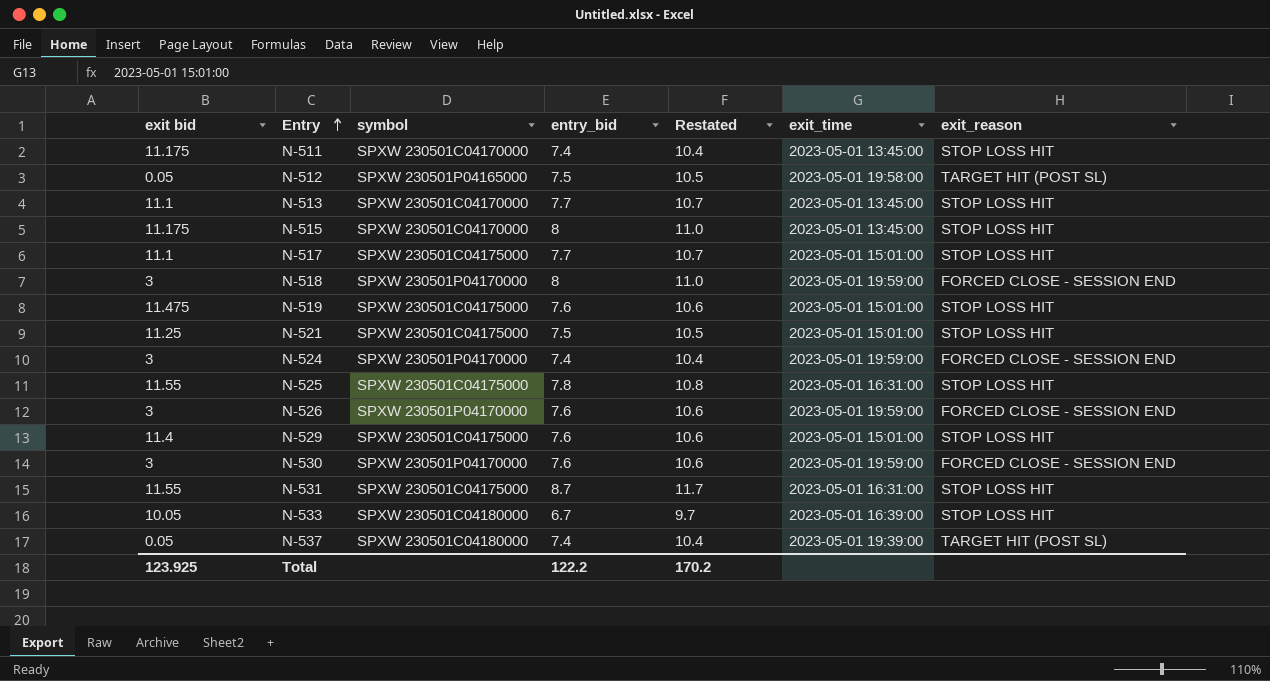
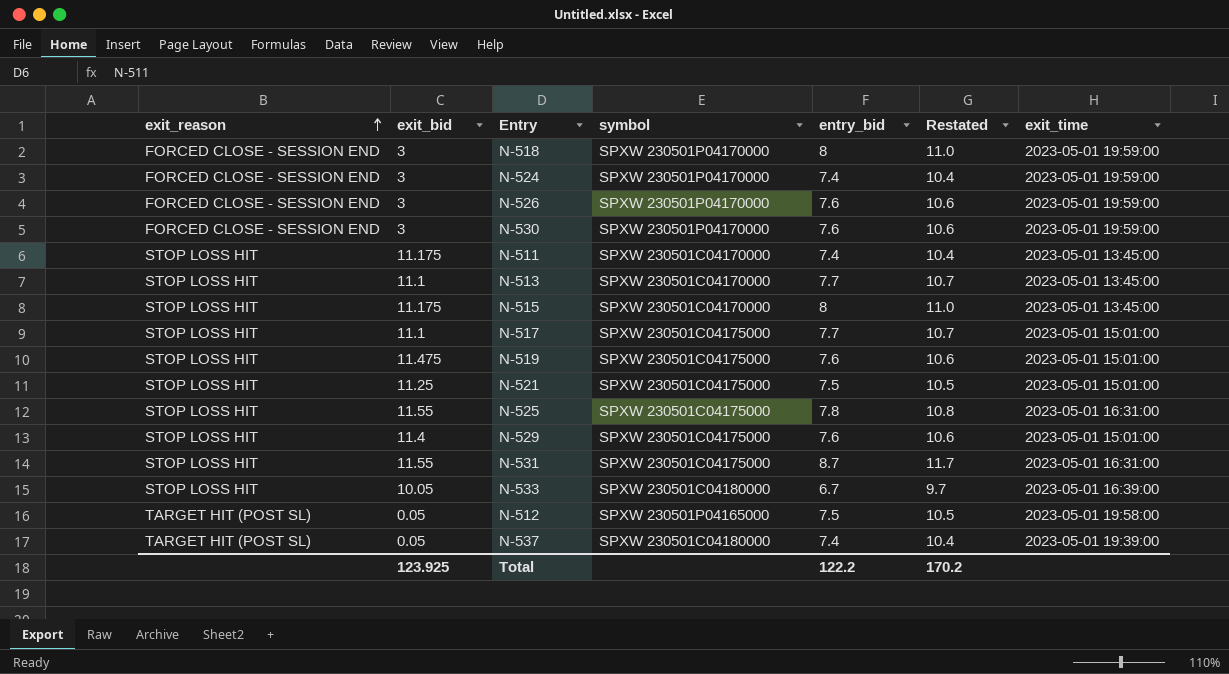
row order: Entry ascending -> exit_reason ascending
column exit_reason | position: 7 -> 1
column name: exit bid -> exit_bid

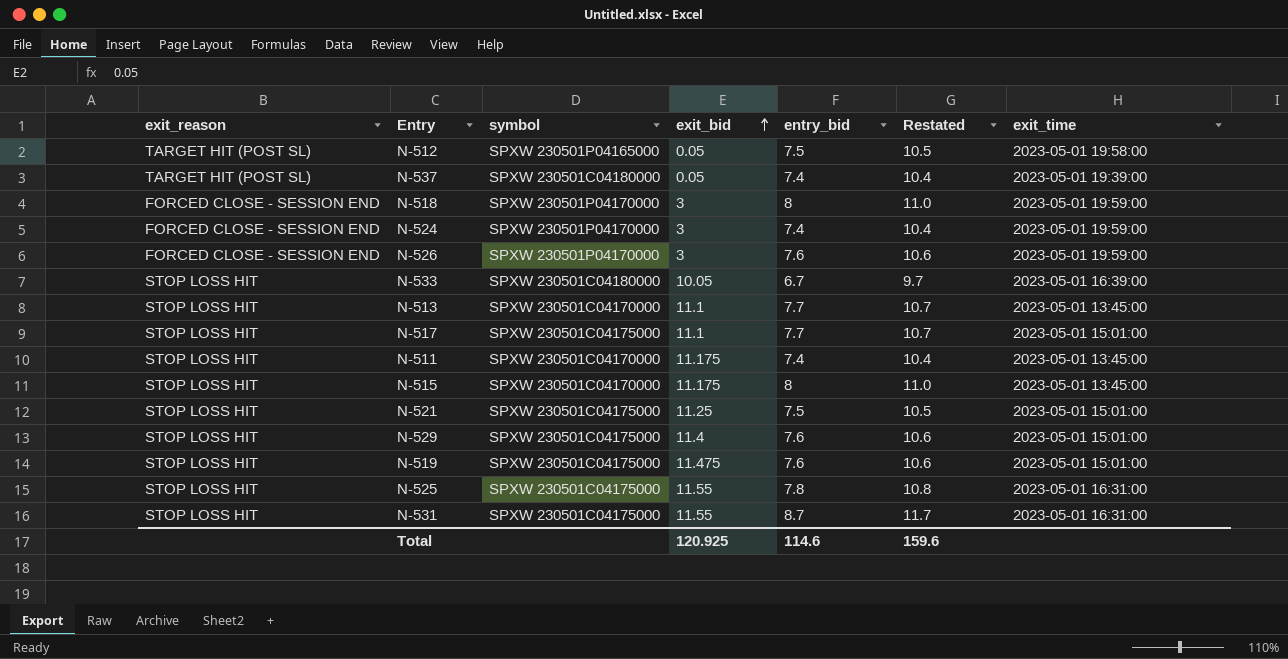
row order: exit_reason ascending -> exit_bid ascending
column exit_bid | position: 2 -> 4
row N-530: FORCED CLOSE - SESSION END | 3 | SPXW 230501P04170000 | 7.6 | 10.6 | 2023-05-01 19:59:00 -> none
Total | exit_bid: 123.925 -> 120.925
Total | entry_bid: 122.2 -> 114.6
Total | Restated: 170.2 -> 159.6

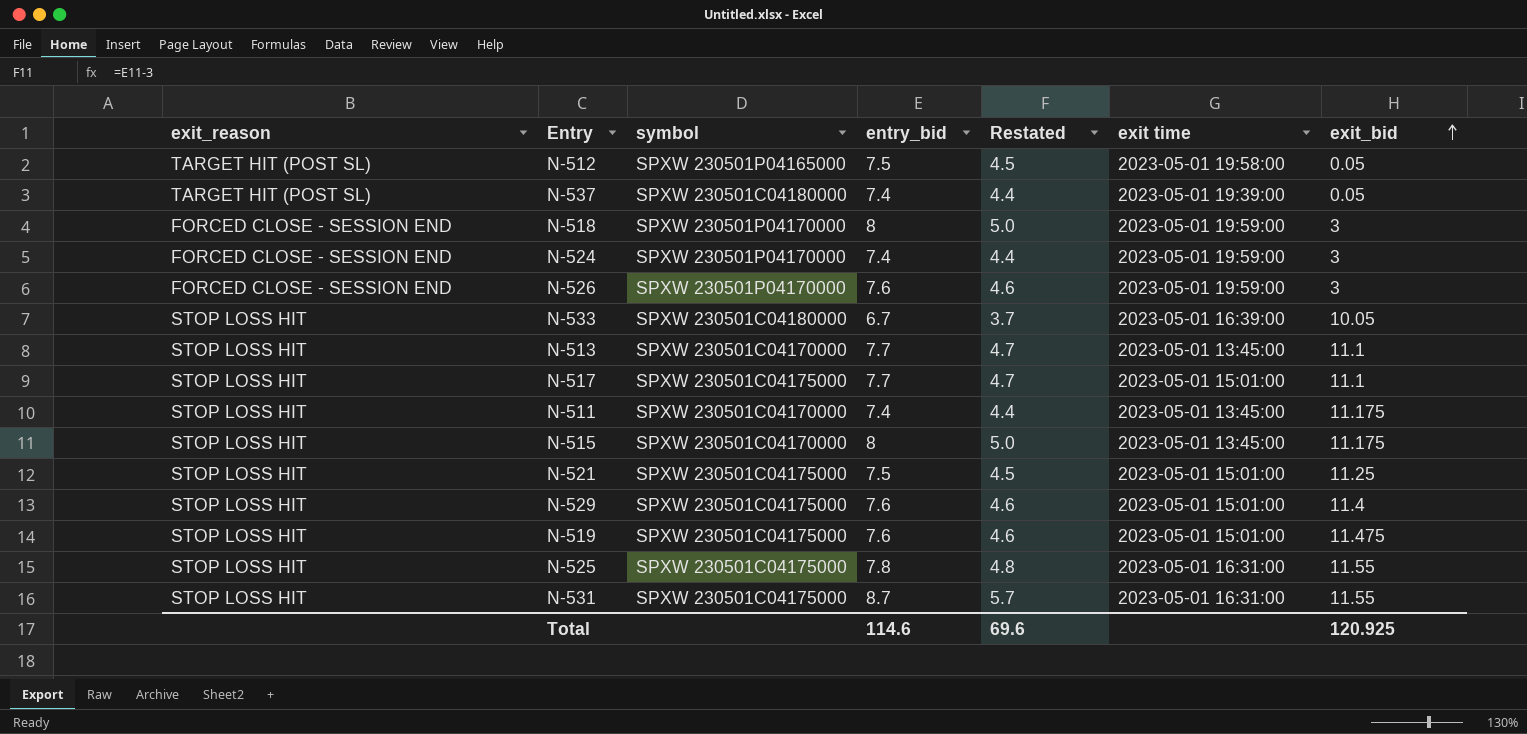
column Restated | formula: [entry_bid] + 3 -> [entry_bid] - 3
column name: exit_time -> exit time
column exit_bid | position: 4 -> 7
Total | Restated: 159.6 -> 69.6

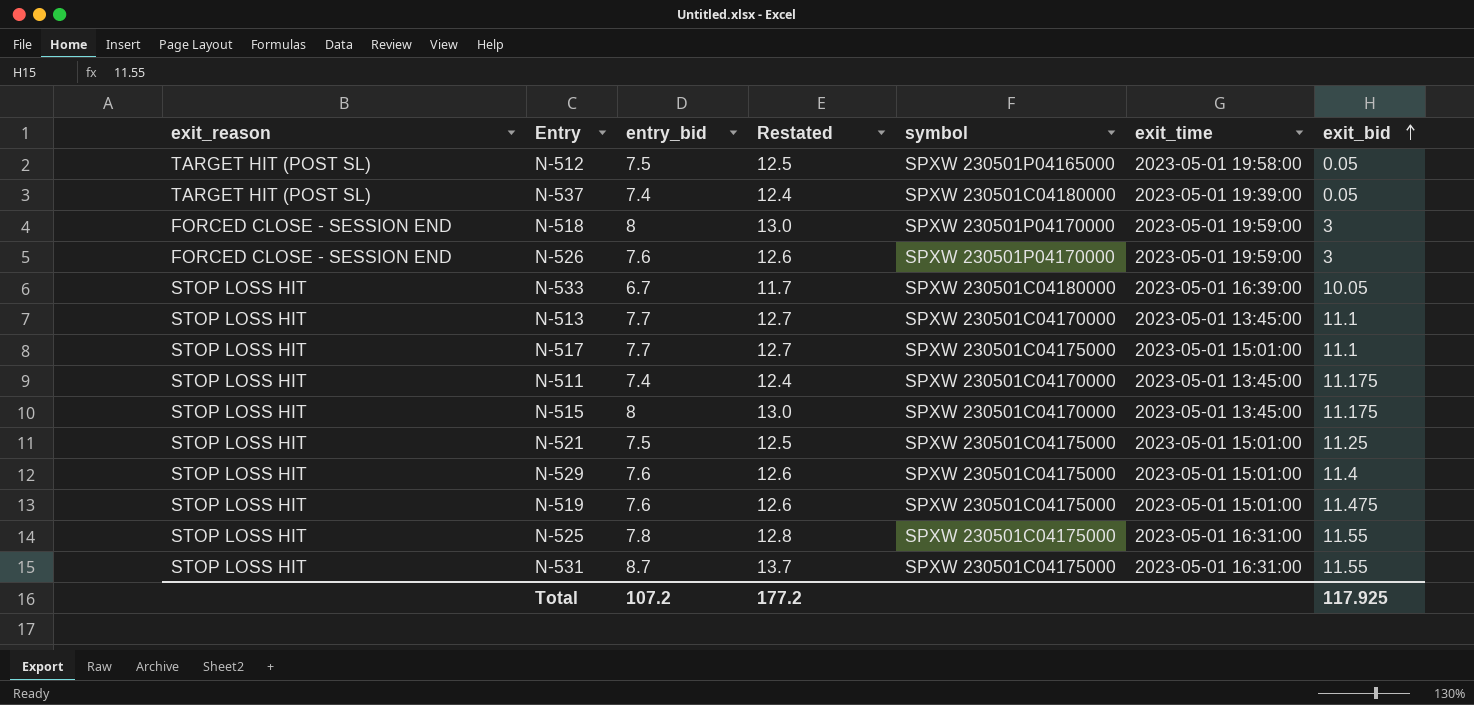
column Restated | formula: [entry_bid] - 3 -> [entry_bid] + 5
column symbol | position: 3 -> 5
column name: exit time -> exit_time
row N-524: FORCED CLOSE - SESSION END | SPXW 230501P04170000 | 7.4 | 4.4 | 2023-05-01 19:59:00 | 3 -> none
Total | entry_bid: 114.6 -> 107.2
Total | Restated: 69.6 -> 177.2
Total | exit_bid: 120.925 -> 117.925

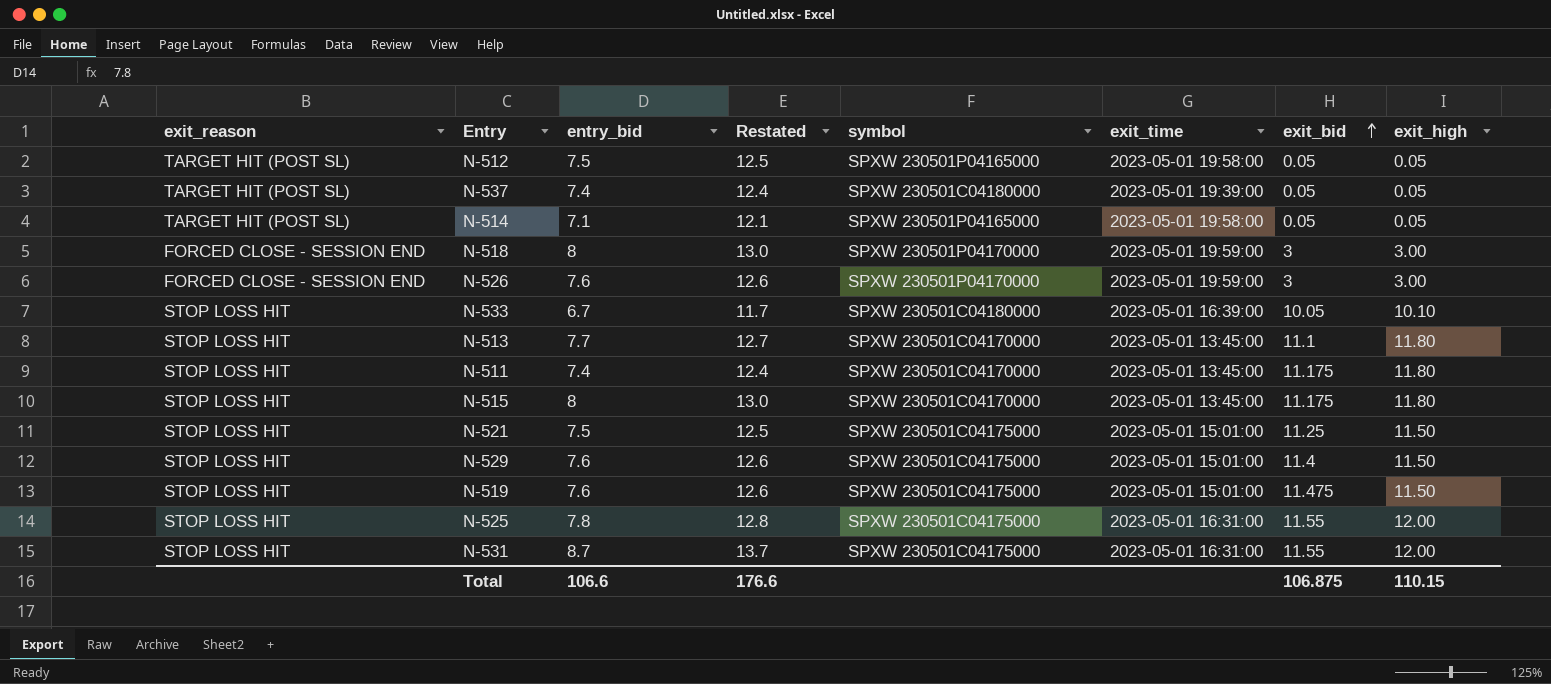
column exit_high | position: none -> 8
row N-517: STOP LOSS HIT | 7.7 | 12.7 | SPXW 230501C04175000 | 2023-05-01 15:01:00 | 11.1 -> none
row N-514: none -> TARGET HIT (POST SL) | 7.1 | 12.1 | SPXW 230501P04165000 | 2023-05-01 19:58:00 | 0.05 | 0.05
Total | entry_bid: 107.2 -> 106.6
Total | Restated: 177.2 -> 176.6
Total | exit_bid: 117.925 -> 106.875

